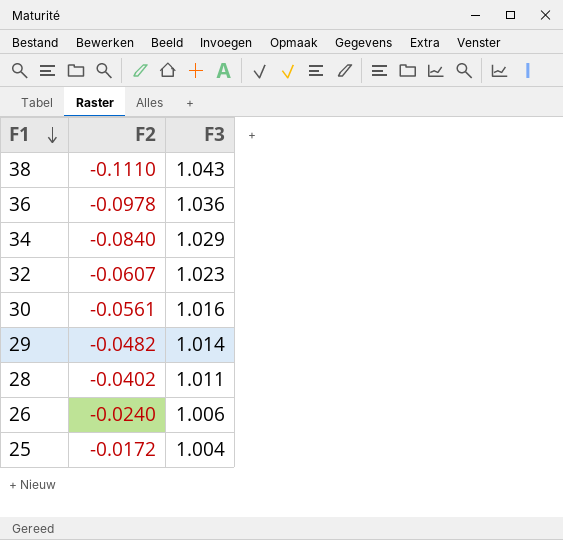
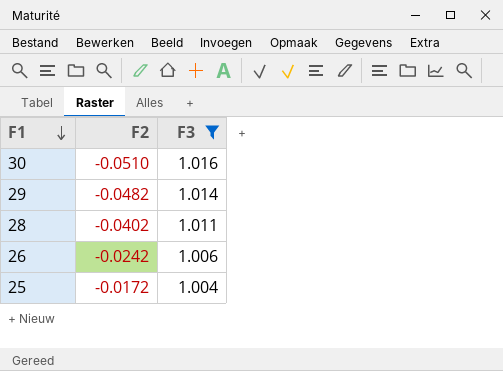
filter: none -> F3 <= 1.016
30 | F2: -0.0561 -> -0.0510
26 | F2: -0.0240 -> -0.0242

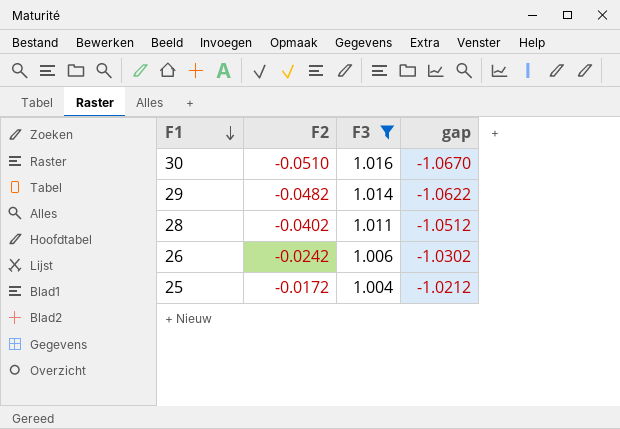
column gap | formula: none -> [F2] - [F3]

